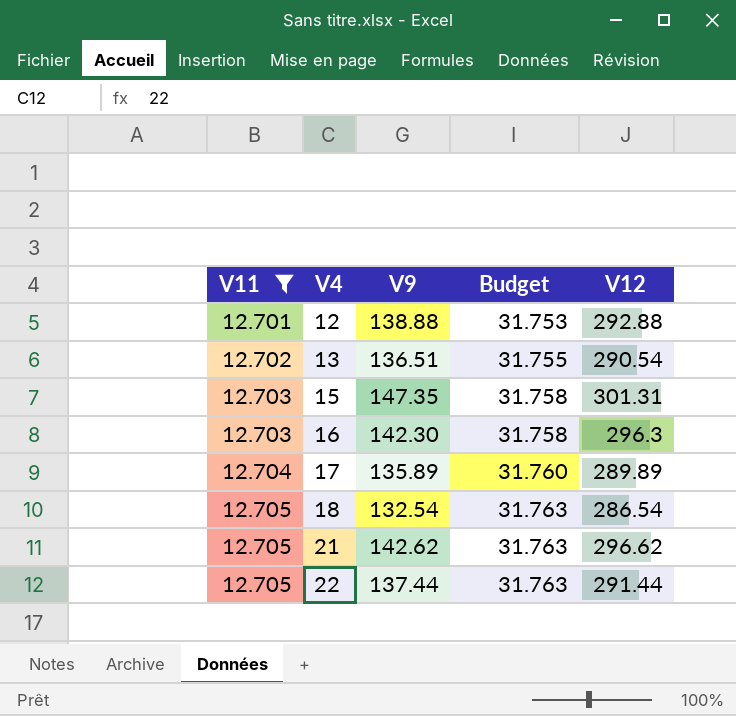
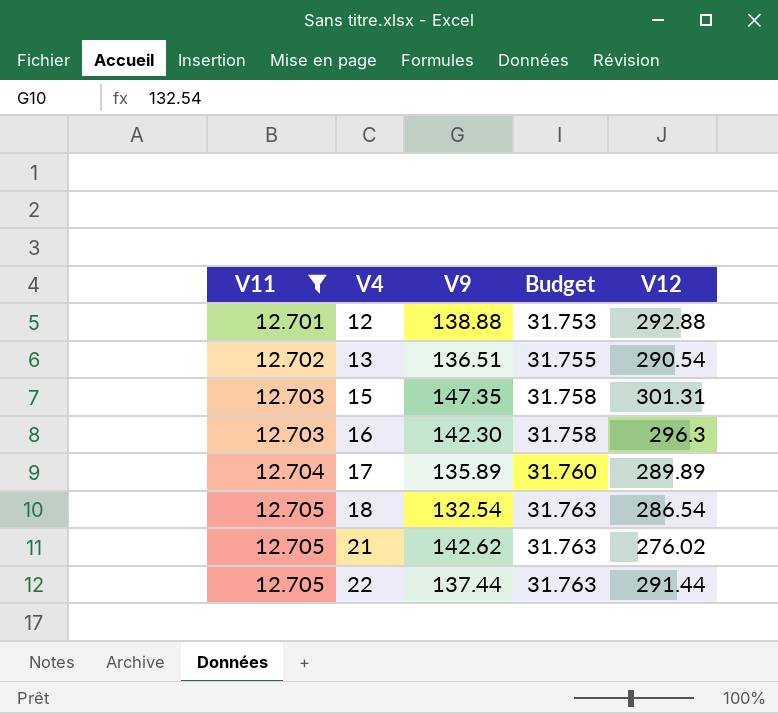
21 | V12: 296.62 -> 276.02

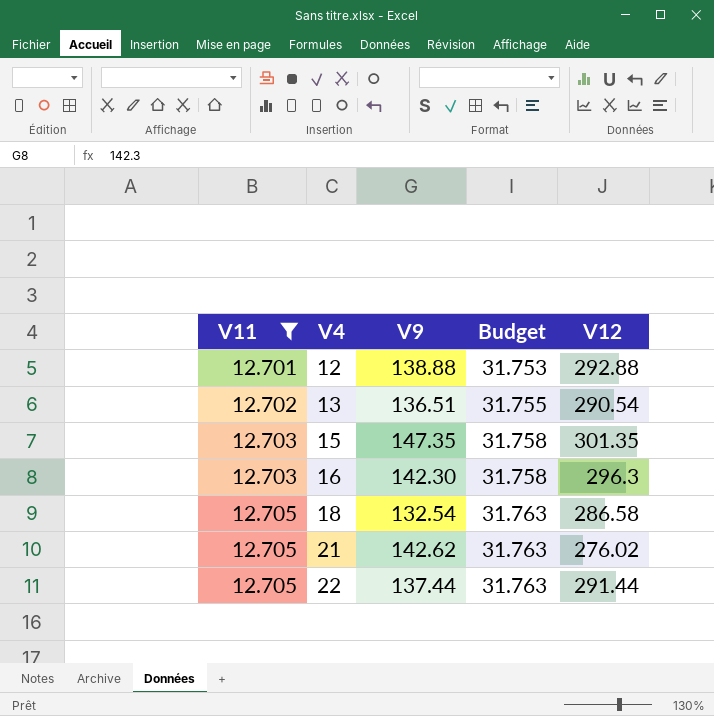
row 17: 12.704 | 135.89 | 31.760 | 289.89 -> none
15 | V12: 301.31 -> 301.35
18 | V12: 286.54 -> 286.58

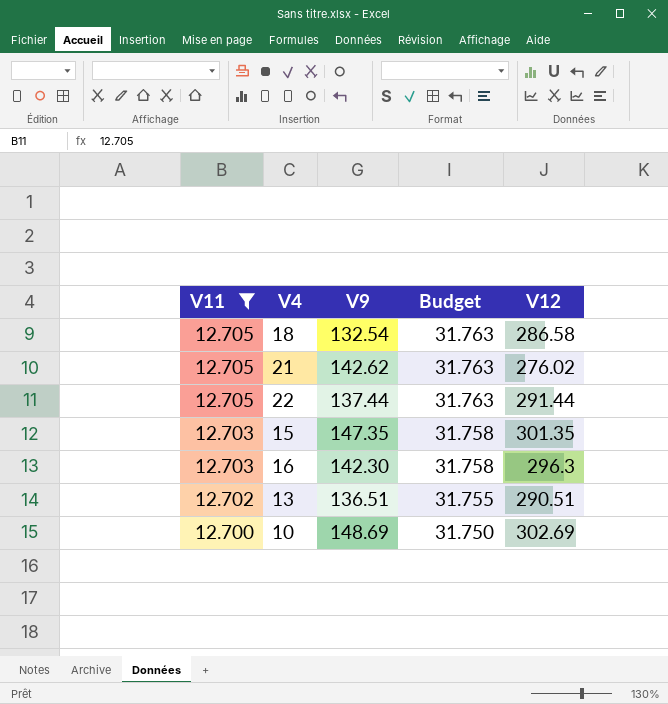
row order: V11 ascending -> V11 descending
row 12: 12.701 | 138.88 | 31.753 | 292.88 -> none
13 | V12: 290.54 -> 290.51
row 10: none -> 12.700 | 148.69 | 31.750 | 302.69

